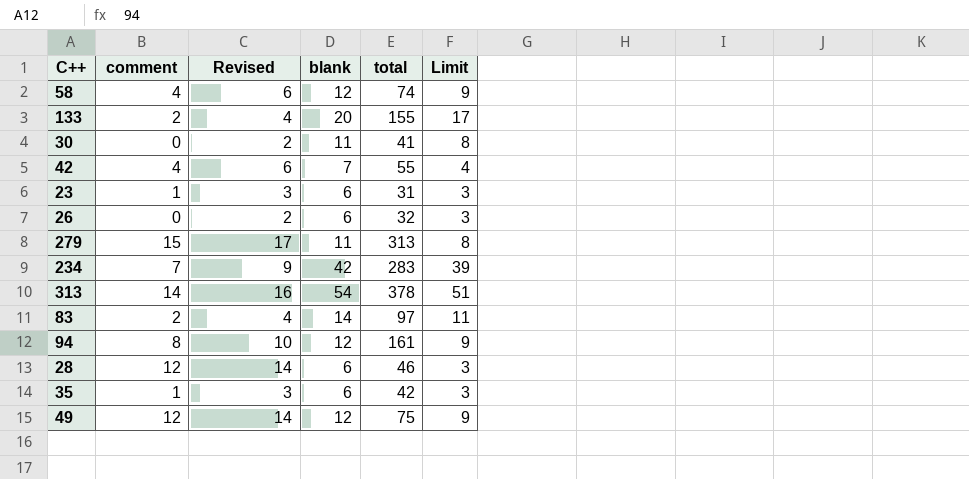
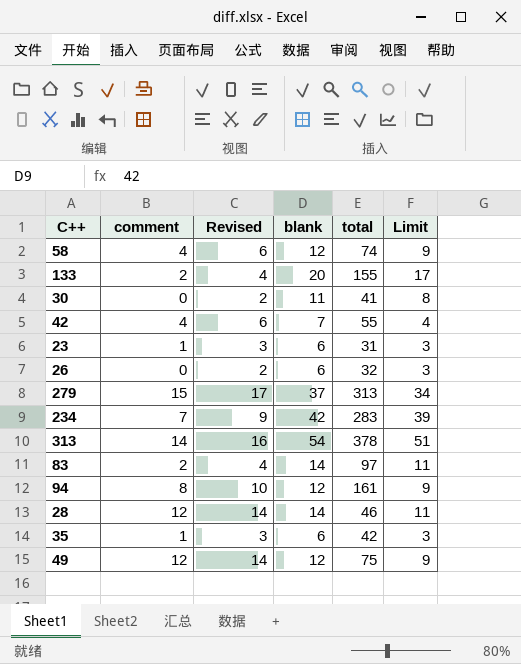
279 | blank: 11 -> 37
279 | Limit: 8 -> 34
28 | blank: 6 -> 14
28 | Limit: 3 -> 11

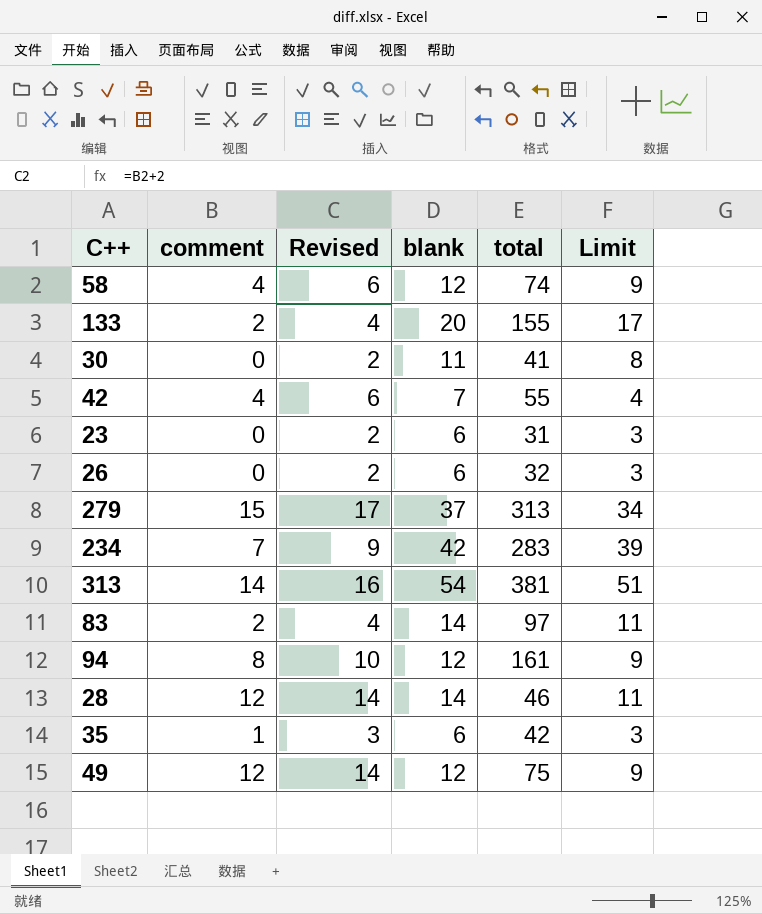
23 | comment: 1 -> 0
23 | Revised: 3 -> 2
313 | total: 378 -> 381

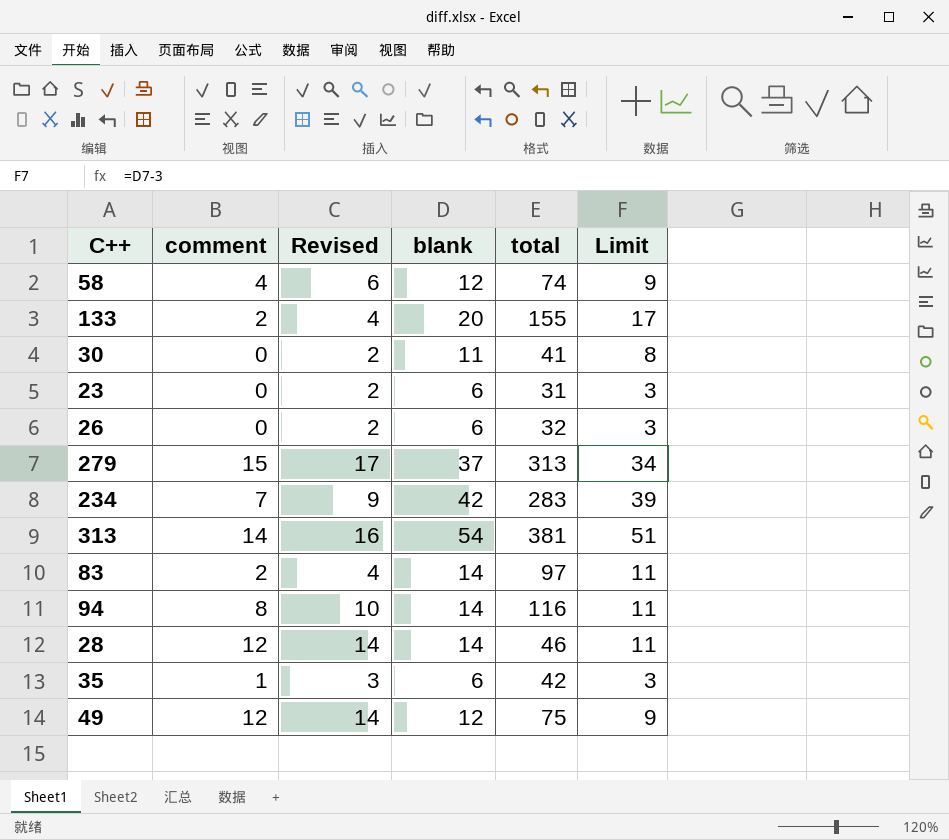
row 42: 4 | 6 | 7 | 55 | 4 -> none
94 | blank: 12 -> 14
94 | total: 161 -> 116
94 | Limit: 9 -> 11

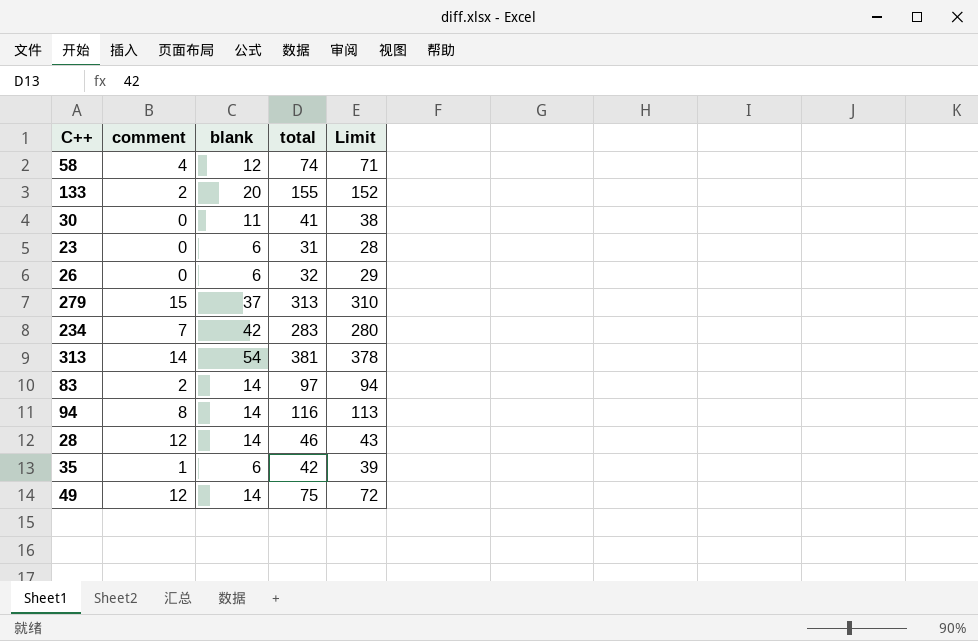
column Revised | formula: [comment] + 2 -> none
column Limit | formula: [blank] - 3 -> [total] - 3
49 | blank: 12 -> 14

